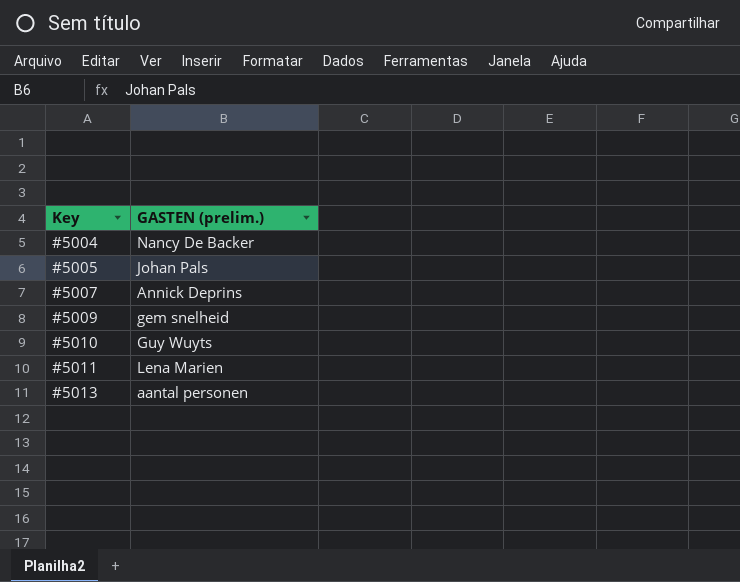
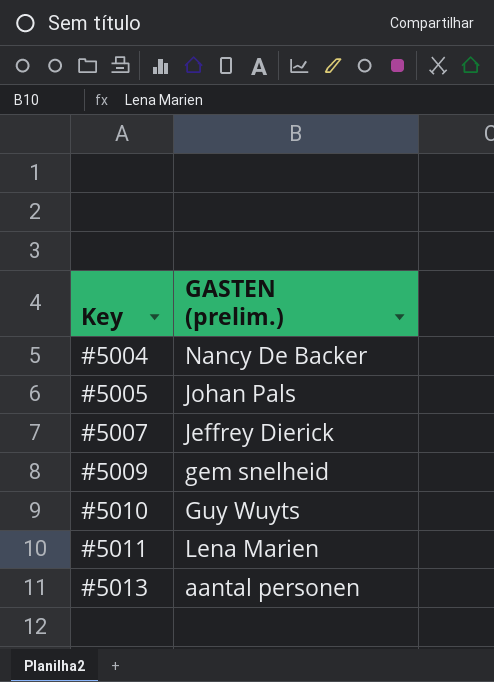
#5007 | GASTEN (prelim.): Annick Deprins -> Jeffrey Dierick

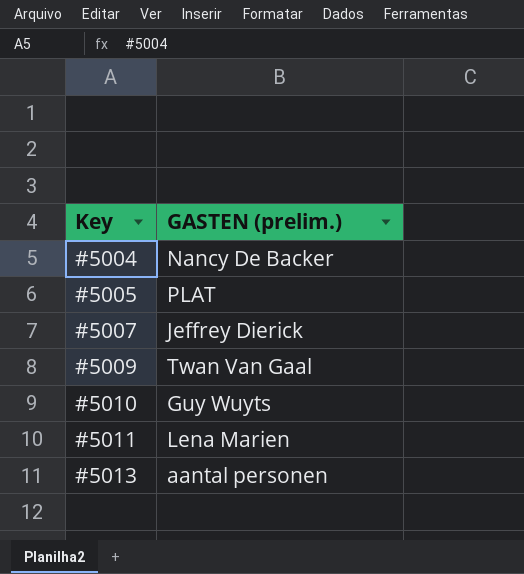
#5005 | GASTEN (prelim.): Johan Pals -> PLAT
#5009 | GASTEN (prelim.): gem snelheid -> Twan Van Gaal

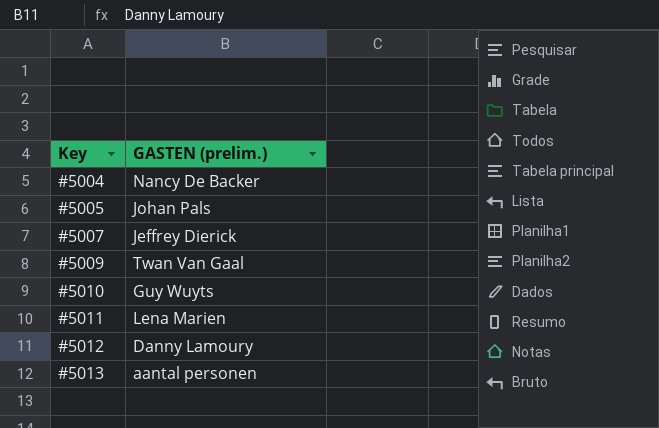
#5005 | GASTEN (prelim.): PLAT -> Johan Pals
row #5012: none -> Danny Lamoury

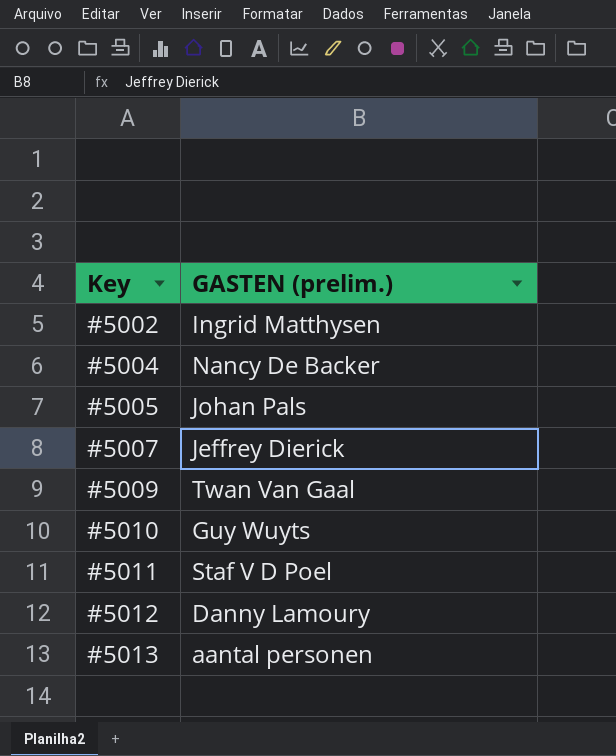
row #5002: none -> Ingrid Matthysen
#5011 | GASTEN (prelim.): Lena Marien -> Staf V D Poel

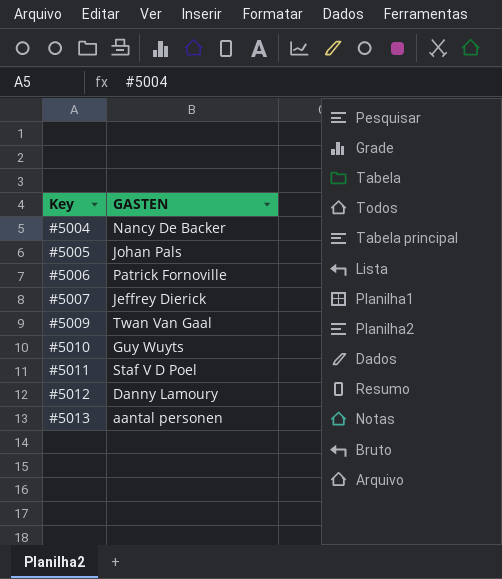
column name: GASTEN (prelim.) -> GASTEN
row #5002: Ingrid Matthysen -> none
row #5006: none -> Patrick Fornoville

